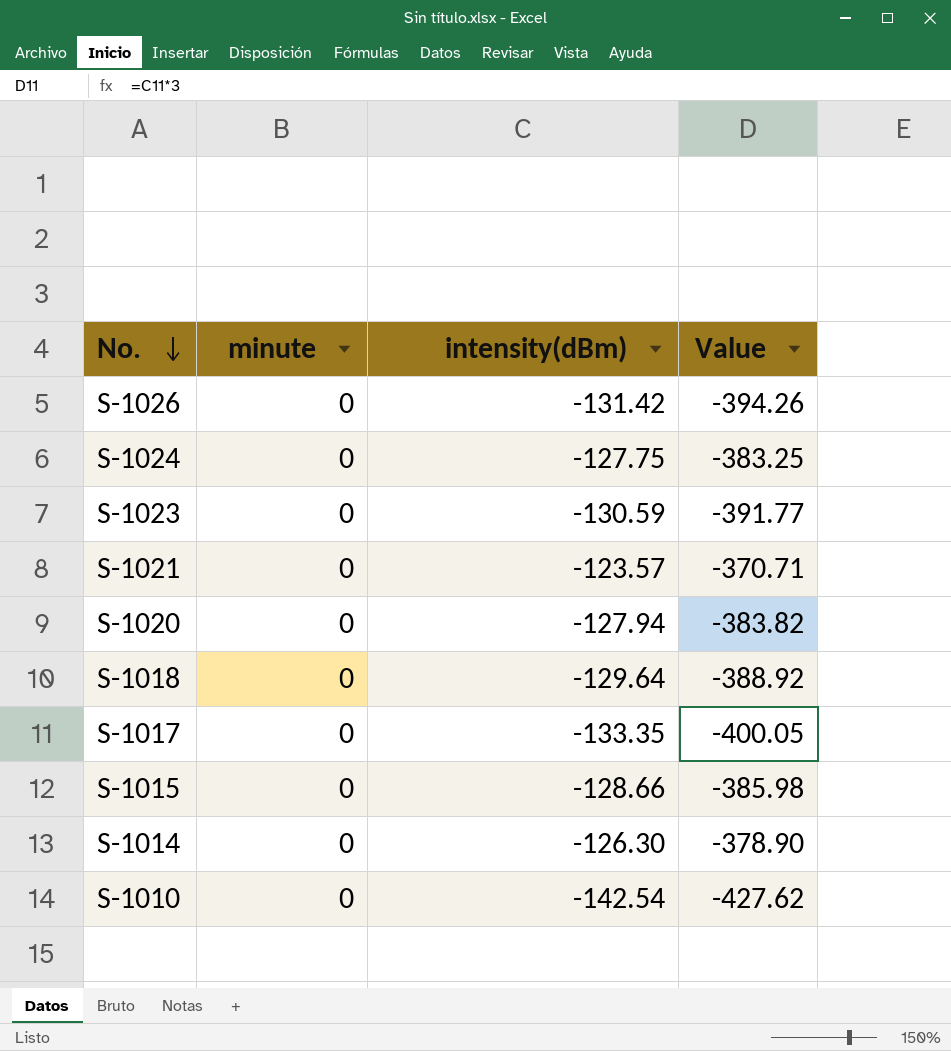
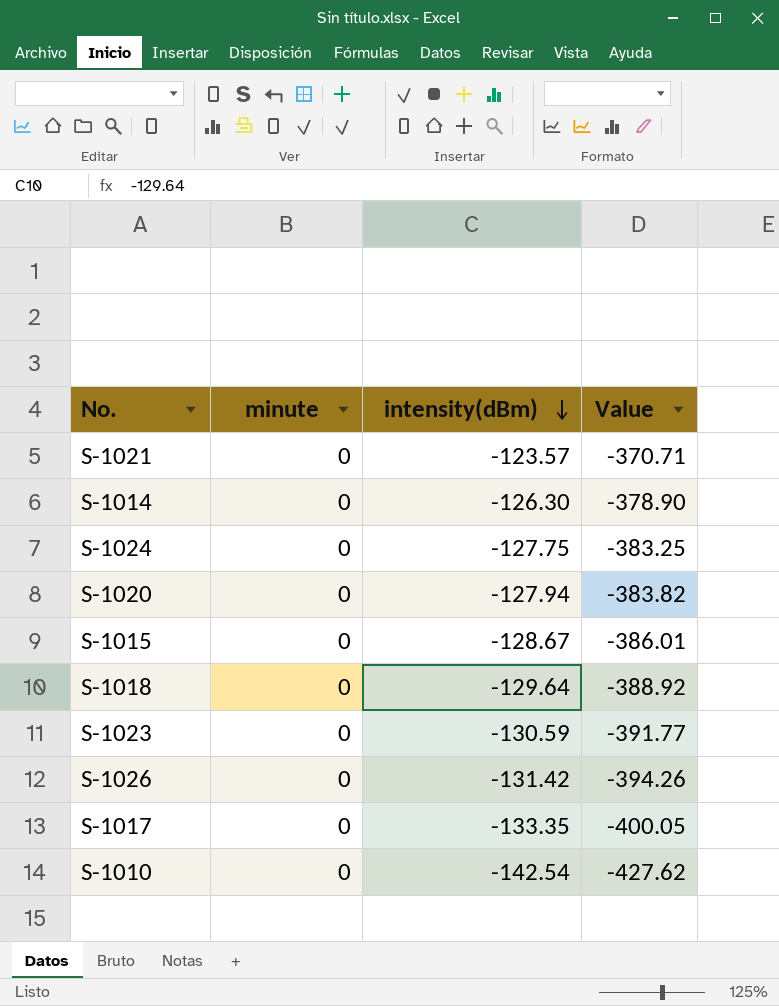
row order: No. descending -> intensity(dBm) descending
S-1015 | intensity(dBm): -128.66 -> -128.67
S-1015 | Value: -385.98 -> -386.01

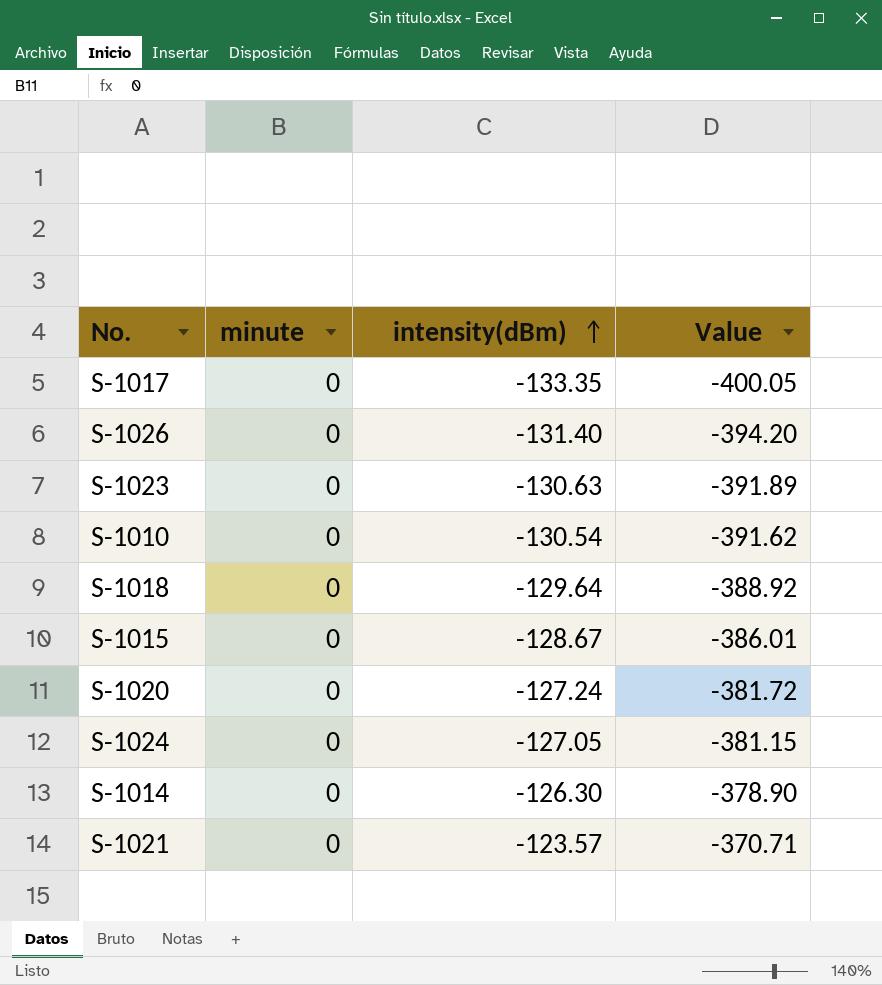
row order: intensity(dBm) descending -> intensity(dBm) ascending
S-1026 | intensity(dBm): -131.42 -> -131.40
S-1026 | Value: -394.26 -> -394.20
S-1023 | intensity(dBm): -130.59 -> -130.63
S-1023 | Value: -391.77 -> -391.89
S-1010 | intensity(dBm): -142.54 -> -130.54
S-1010 | Value: -427.62 -> -391.62
S-1020 | intensity(dBm): -127.94 -> -127.24
S-1020 | Value: -383.82 -> -381.72
S-1024 | intensity(dBm): -127.75 -> -127.05
S-1024 | Value: -383.25 -> -381.15

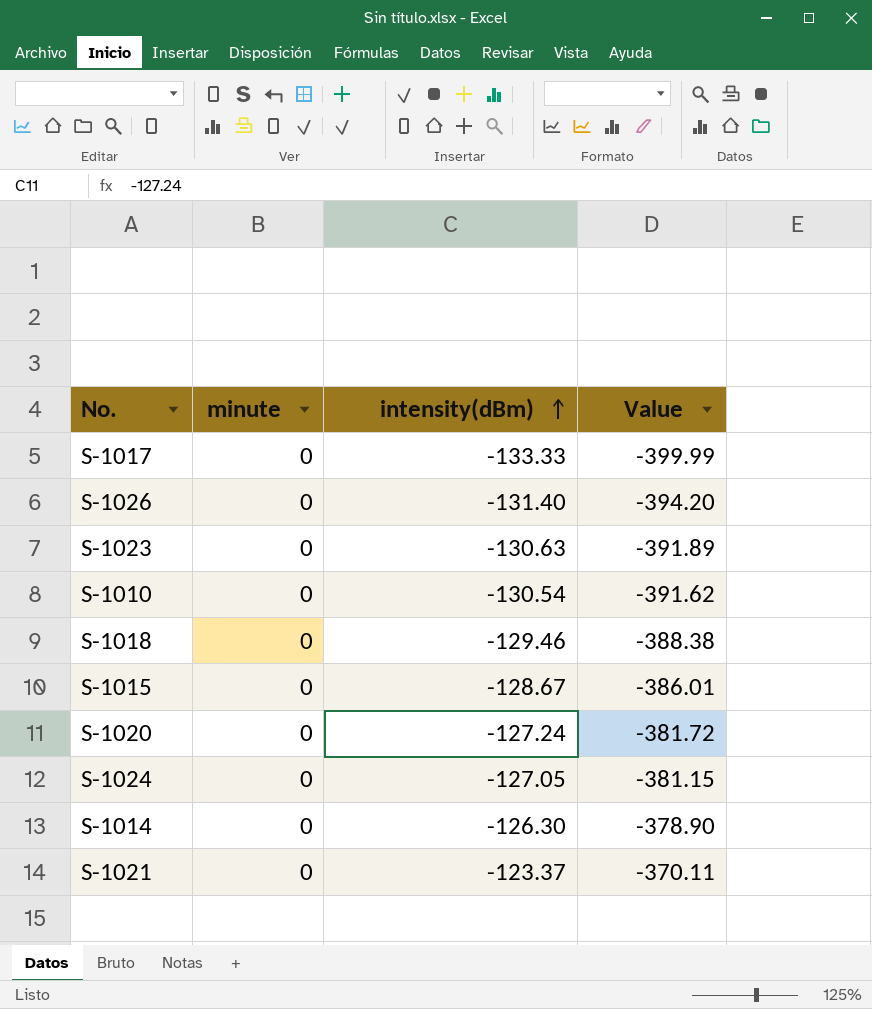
S-1017 | intensity(dBm): -133.35 -> -133.33
S-1017 | Value: -400.05 -> -399.99
S-1018 | intensity(dBm): -129.64 -> -129.46
S-1018 | Value: -388.92 -> -388.38
S-1021 | intensity(dBm): -123.57 -> -123.37
S-1021 | Value: -370.71 -> -370.11

